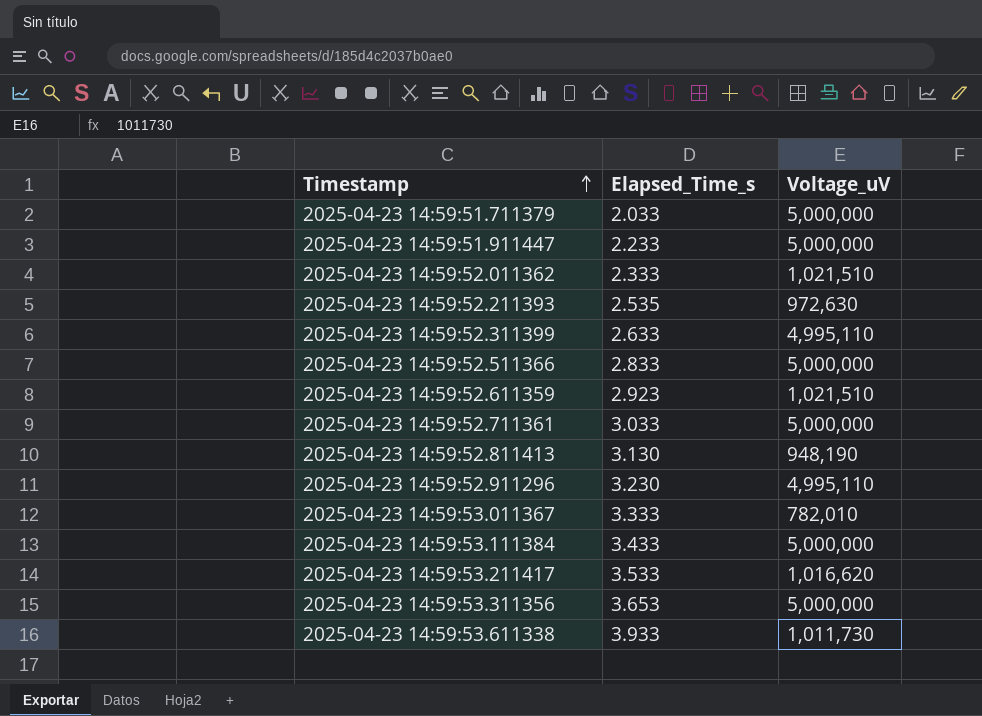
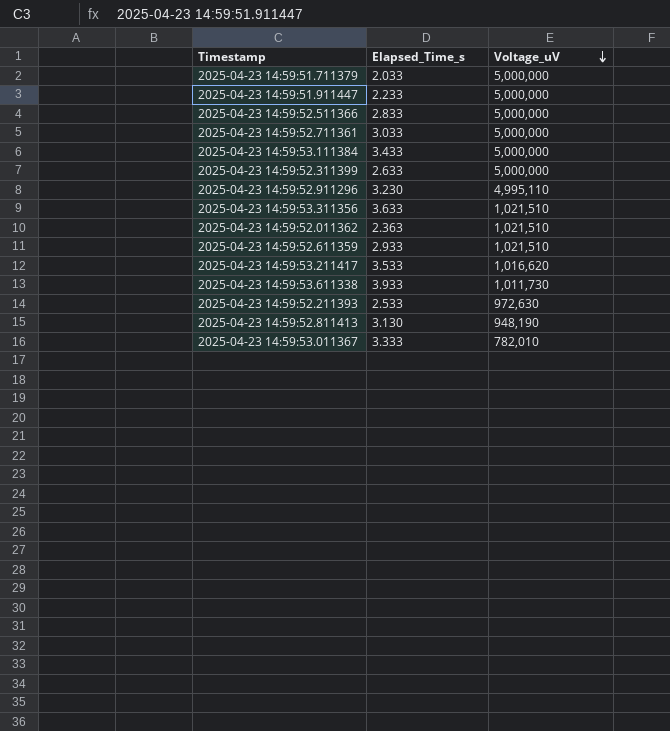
row order: Timestamp ascending -> Voltage_uV descending
2025-04-23 14:59:52.311399 | Voltage_uV: 4,995,110 -> 5,000,000
2025-04-23 14:59:53.311356 | Elapsed_Time_s: 3.653 -> 3.633
2025-04-23 14:59:53.311356 | Voltage_uV: 5,000,000 -> 1,021,510
2025-04-23 14:59:52.011362 | Elapsed_Time_s: 2.333 -> 2.363
2025-04-23 14:59:52.611359 | Elapsed_Time_s: 2.923 -> 2.933
2025-04-23 14:59:52.211393 | Elapsed_Time_s: 2.535 -> 2.533

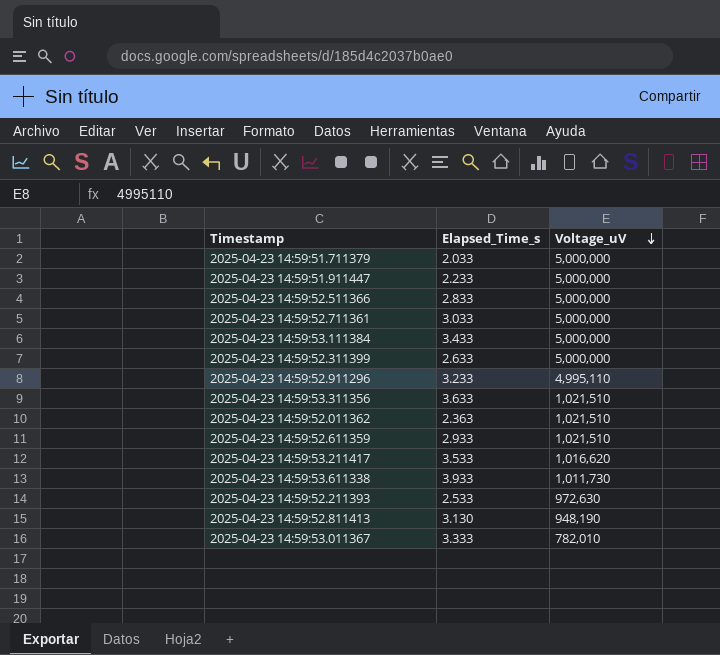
2025-04-23 14:59:52.911296 | Elapsed_Time_s: 3.230 -> 3.233

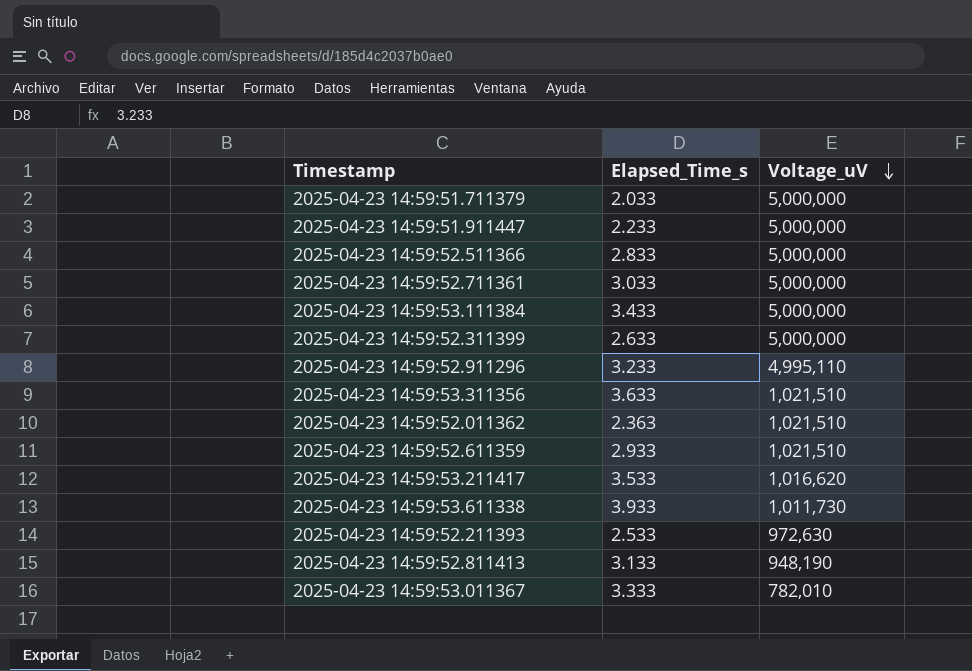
2025-04-23 14:59:52.811413 | Elapsed_Time_s: 3.130 -> 3.133

